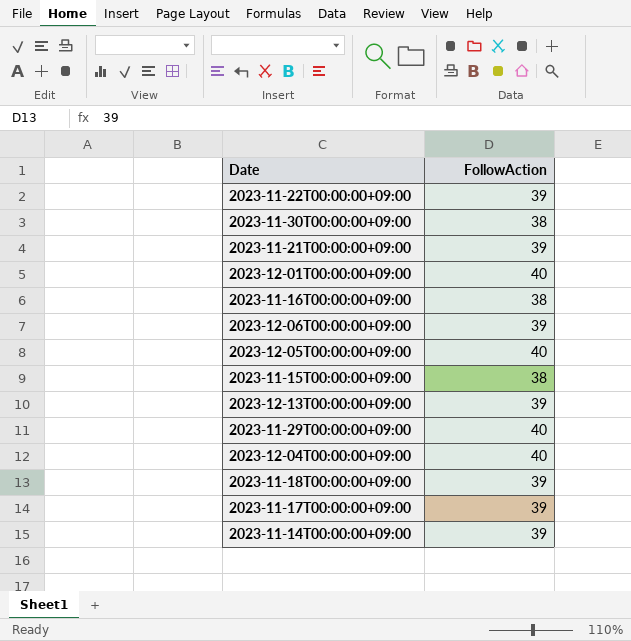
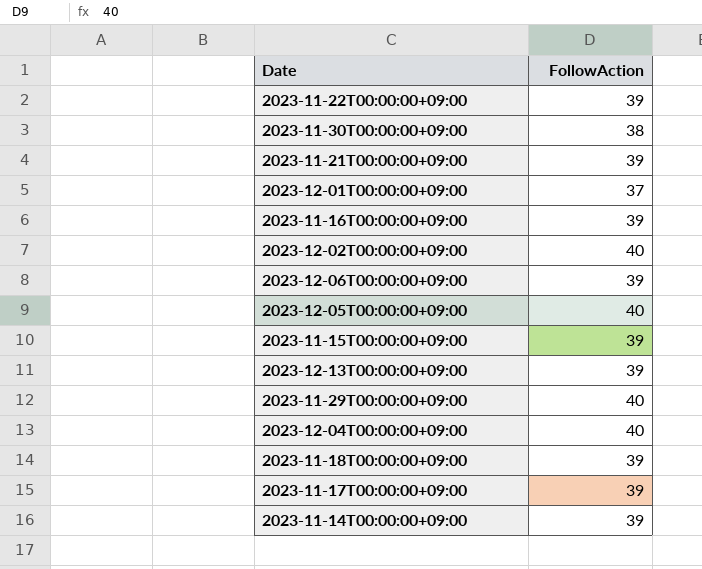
2023-12-01T00:00:00+09:00 | FollowAction: 40 -> 37
2023-11-16T00:00:00+09:00 | FollowAction: 38 -> 39
row 2023-12-02T00:00:00+09:00: none -> 40
2023-11-15T00:00:00+09:00 | FollowAction: 38 -> 39

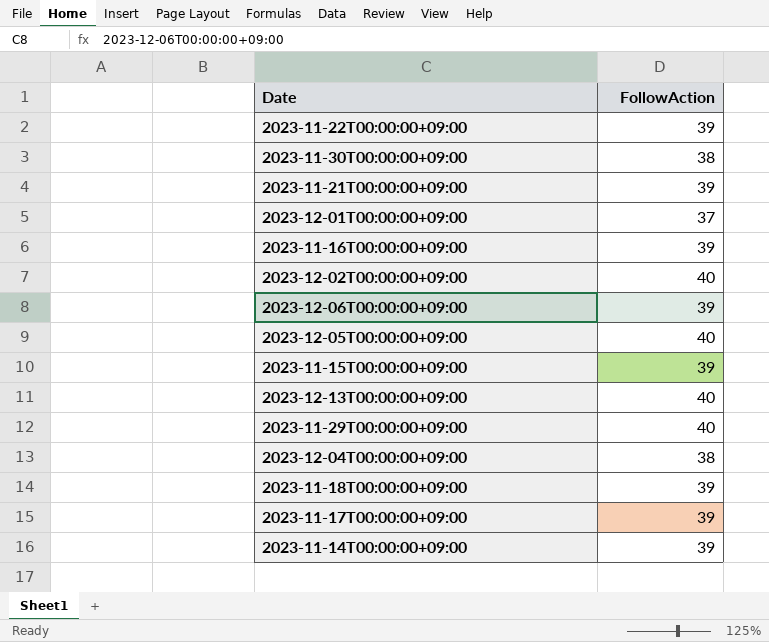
2023-12-13T00:00:00+09:00 | FollowAction: 39 -> 40
2023-12-04T00:00:00+09:00 | FollowAction: 40 -> 38

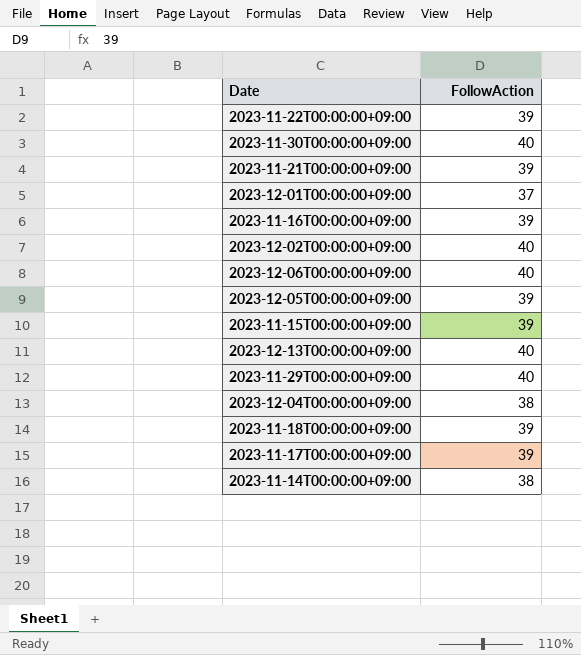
2023-11-30T00:00:00+09:00 | FollowAction: 38 -> 40
2023-12-06T00:00:00+09:00 | FollowAction: 39 -> 40
2023-12-05T00:00:00+09:00 | FollowAction: 40 -> 39
2023-11-14T00:00:00+09:00 | FollowAction: 39 -> 38

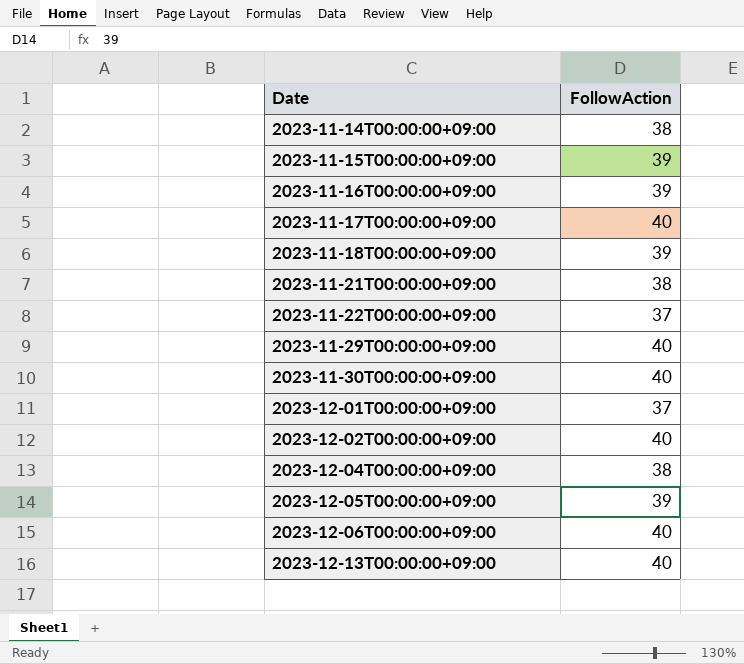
row order: none -> Date ascending
2023-11-17T00:00:00+09:00 | FollowAction: 39 -> 40
2023-11-21T00:00:00+09:00 | FollowAction: 39 -> 38
2023-11-22T00:00:00+09:00 | FollowAction: 39 -> 37

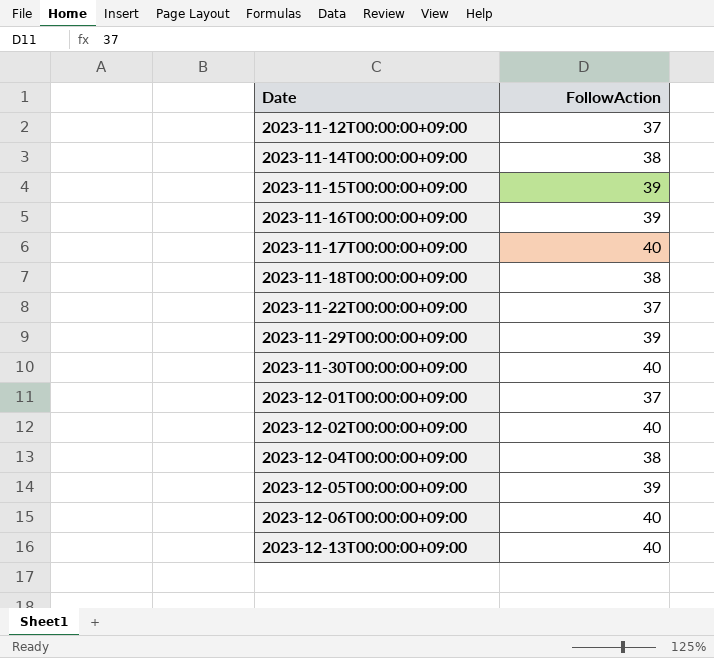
row 2023-11-21T00:00:00+09:00: 38 -> none
row 2023-11-12T00:00:00+09:00: none -> 37
2023-11-18T00:00:00+09:00 | FollowAction: 39 -> 38
2023-11-29T00:00:00+09:00 | FollowAction: 40 -> 39

